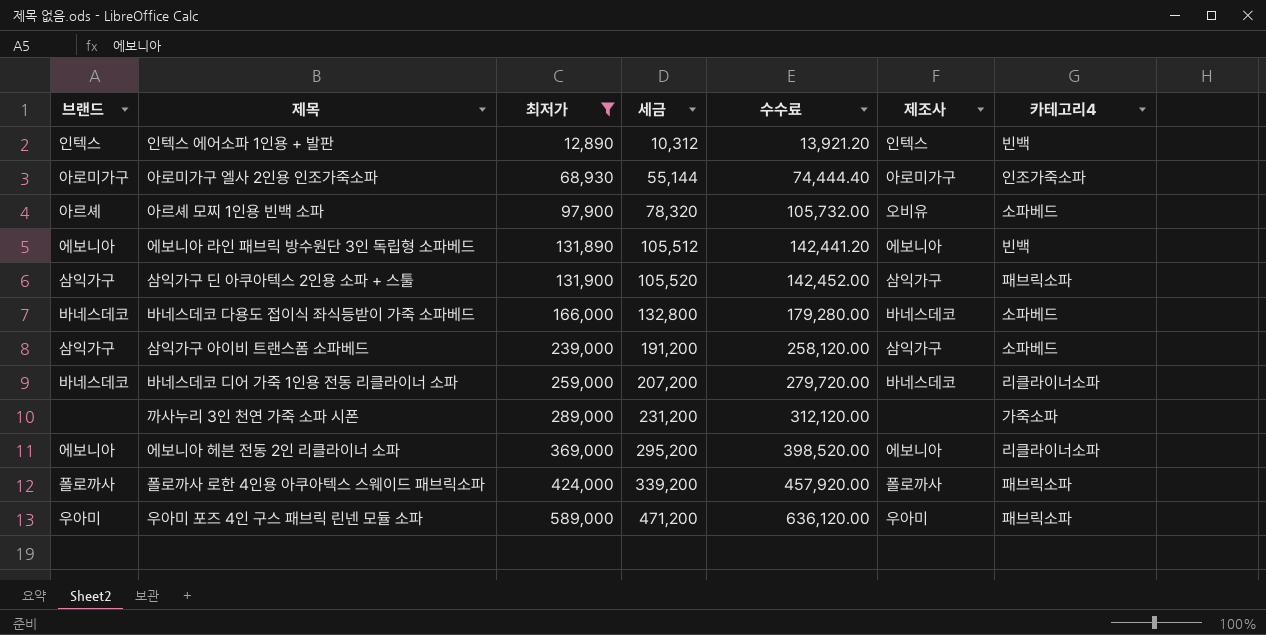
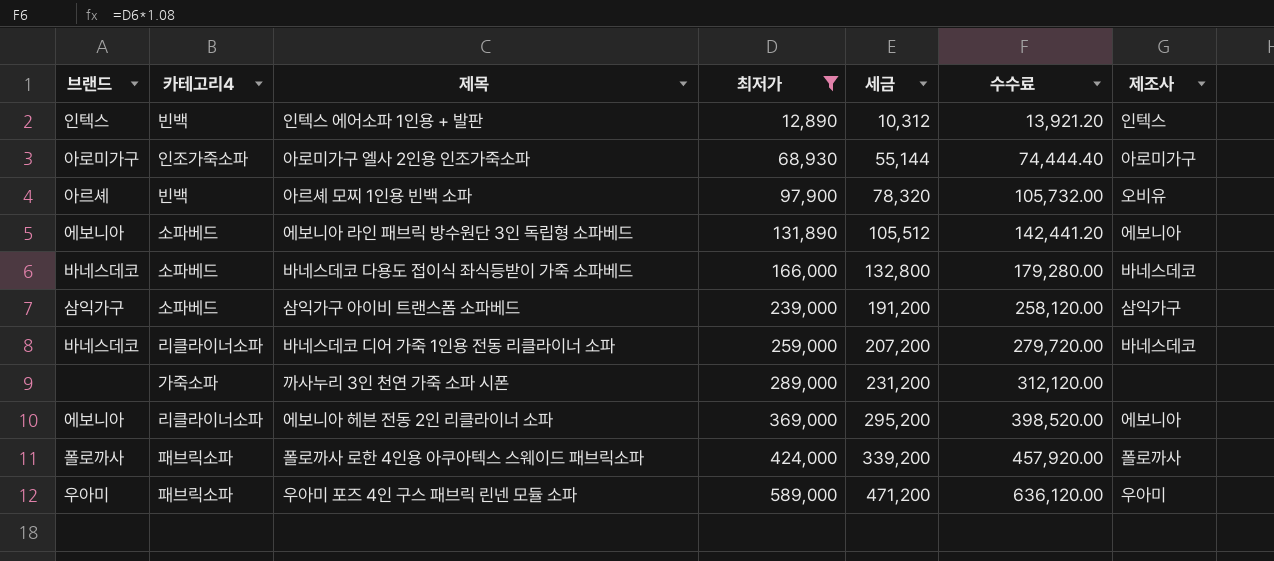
column 카테고리4 | position: 7 -> 2
row 삼익가구 딘 아쿠아텍스 2인용 소파 + 스툴: 삼익가구 | 131,900 | 105,520 | 142,452.00 | 삼익가구 | 패브릭소파 -> none
아르셰 모찌 1인용 빈백 소파 | 카테고리4: 소파베드 -> 빈백
에보니아 라인 패브릭 방수원단 3인 독립형 소파베드 | 카테고리4: 빈백 -> 소파베드

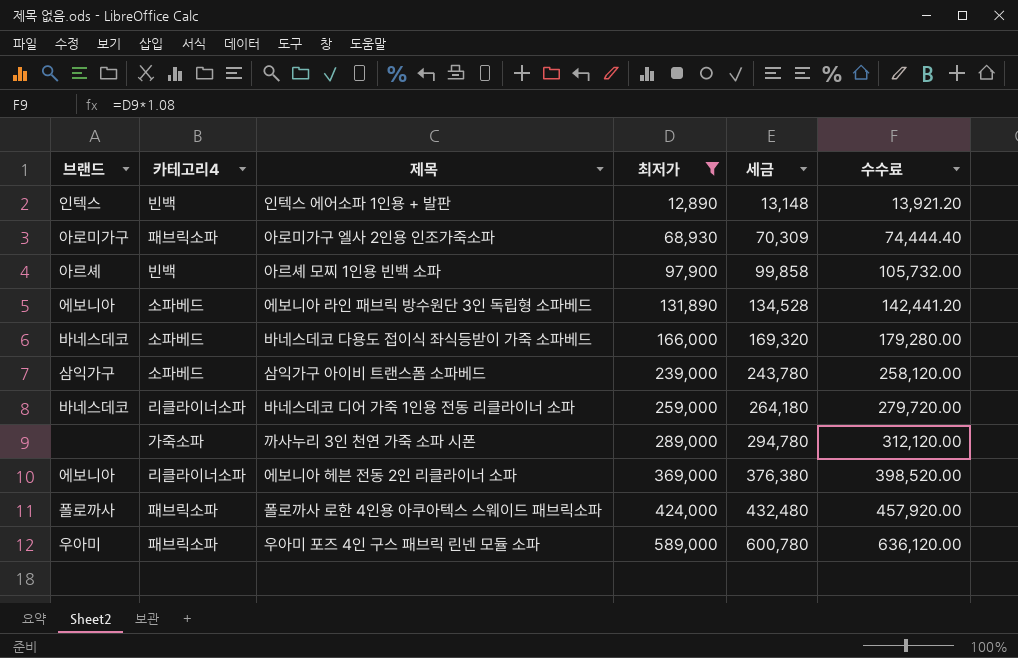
column 제조사 | position: 7 -> none
column 세금 | formula: [최저가] * 0.8 -> [최저가] * 1.02
아로미가구 엘사 2인용 인조가죽소파 | 카테고리4: 인조가죽소파 -> 패브릭소파

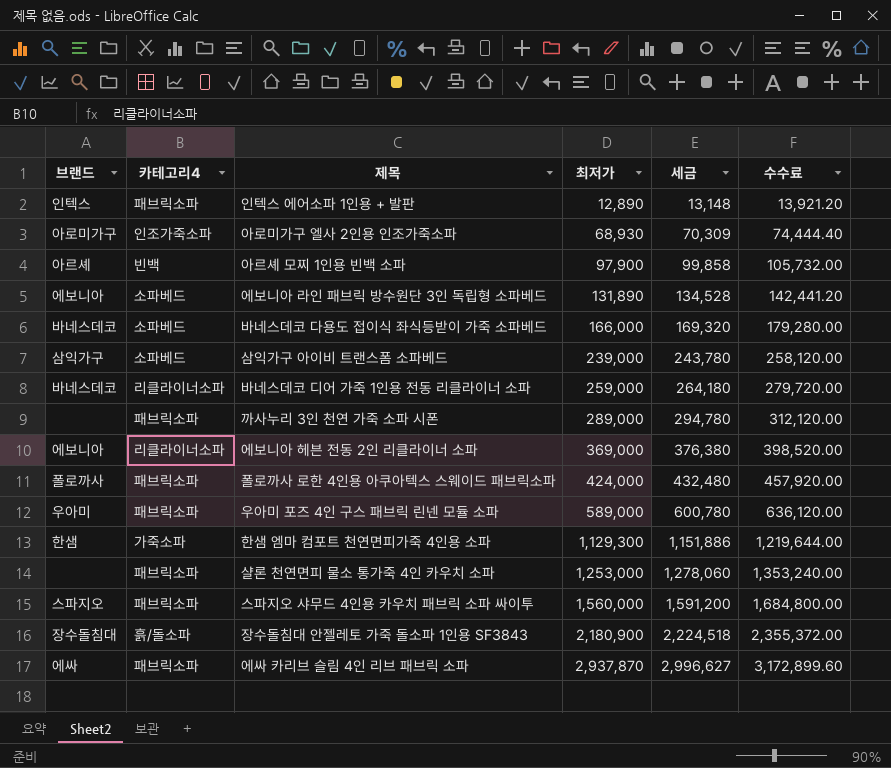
filter: 최저가 <= 589,000 -> none
인텍스 에어소파 1인용 + 발판 | 카테고리4: 빈백 -> 패브릭소파
아로미가구 엘사 2인용 인조가죽소파 | 카테고리4: 패브릭소파 -> 인조가죽소파
까사누리 3인 천연 가죽 소파 시폰 | 카테고리4: 가죽소파 -> 패브릭소파

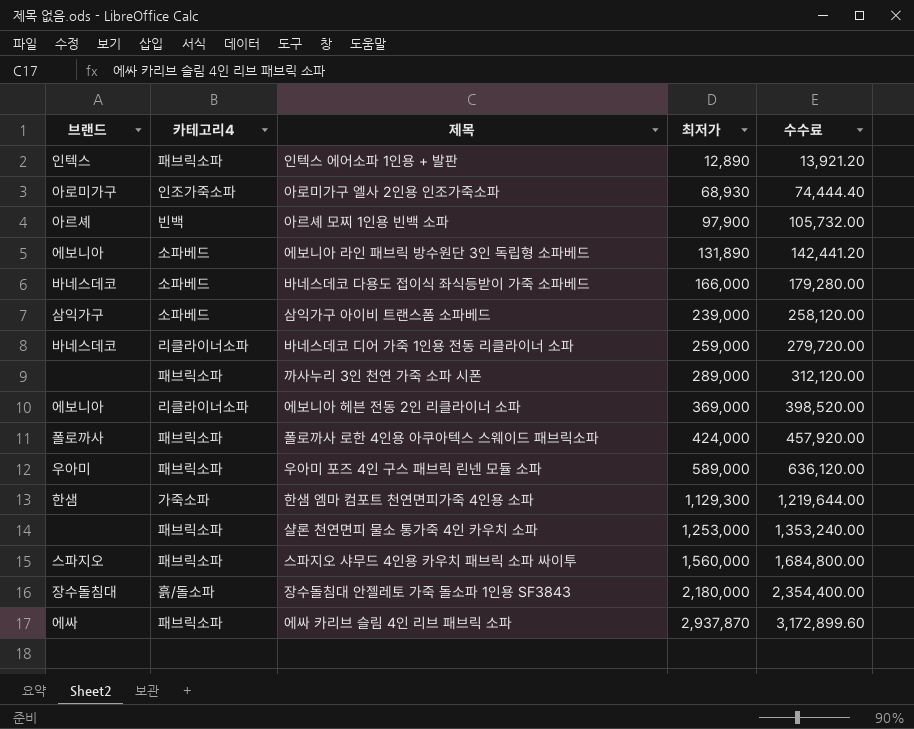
column 세금 | formula: [최저가] * 1.02 -> none
장수돌침대 안젤레토 가죽 돌소파 1인용 SF3843 | 최저가: 2,180,900 -> 2,180,000
장수돌침대 안젤레토 가죽 돌소파 1인용 SF3843 | 수수료: 2,355,372.00 -> 2,354,400.00

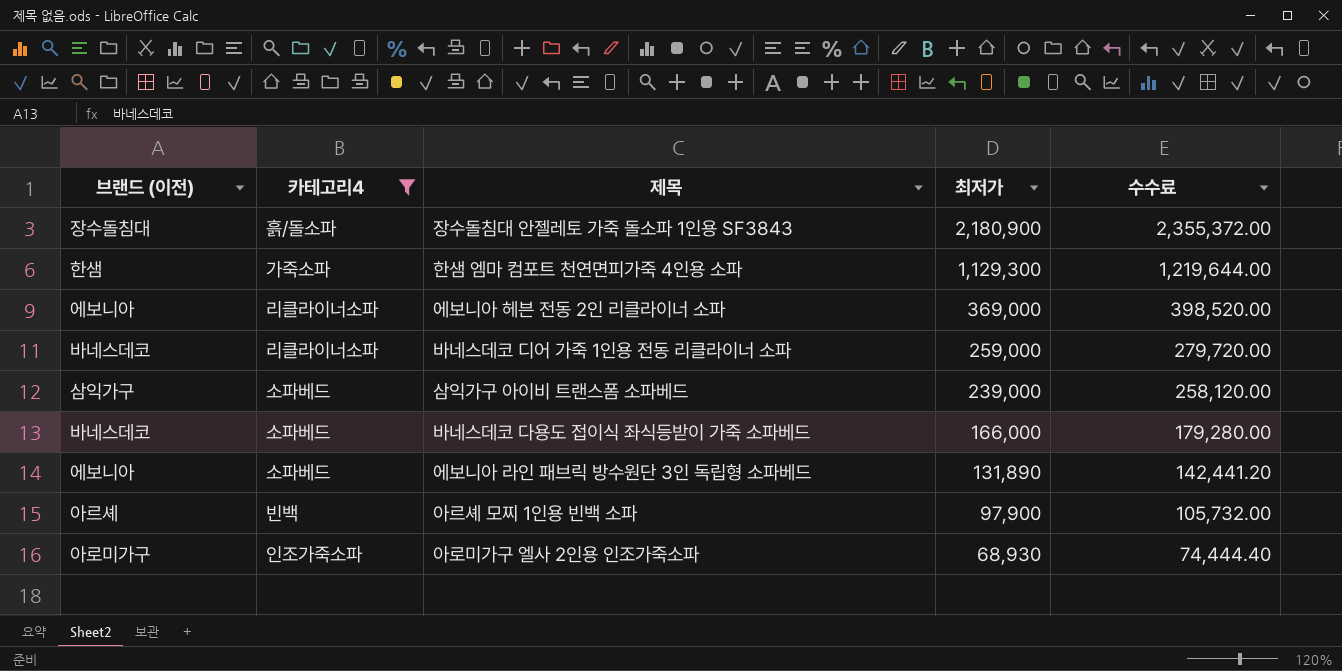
filter: none -> 카테고리4 != 패브릭소파
row order: 최저가 ascending -> 최저가 descending
column name: 브랜드 -> 브랜드 (이전)
장수돌침대 안젤레토 가죽 돌소파 1인용 SF3843 | 최저가: 2,180,000 -> 2,180,900
장수돌침대 안젤레토 가죽 돌소파 1인용 SF3843 | 수수료: 2,354,400.00 -> 2,355,372.00

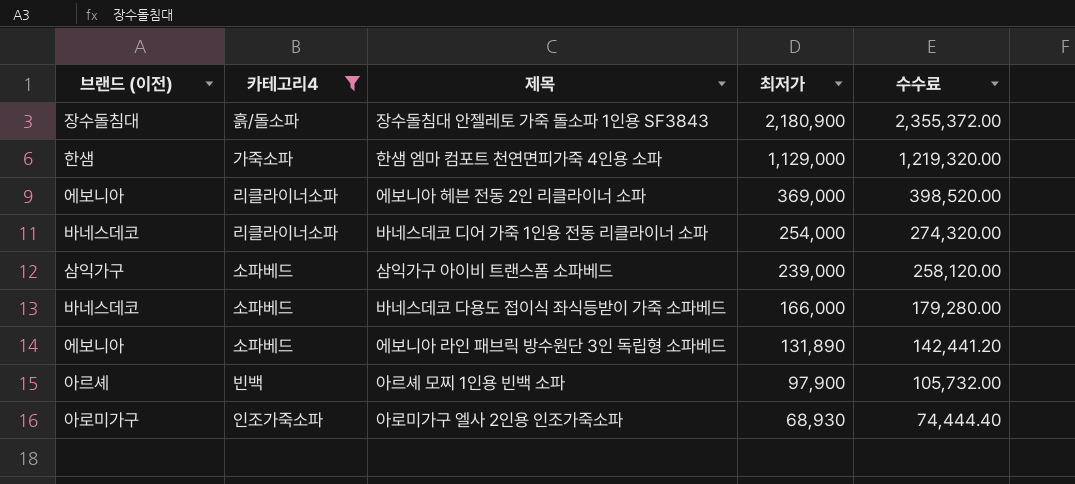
한샘 엠마 컴포트 천연면피가죽 4인용 소파 | 최저가: 1,129,300 -> 1,129,000
한샘 엠마 컴포트 천연면피가죽 4인용 소파 | 수수료: 1,219,644.00 -> 1,219,320.00
바네스데코 디어 가죽 1인용 전동 리클라이너 소파 | 최저가: 259,000 -> 254,000
바네스데코 디어 가죽 1인용 전동 리클라이너 소파 | 수수료: 279,720.00 -> 274,320.00

